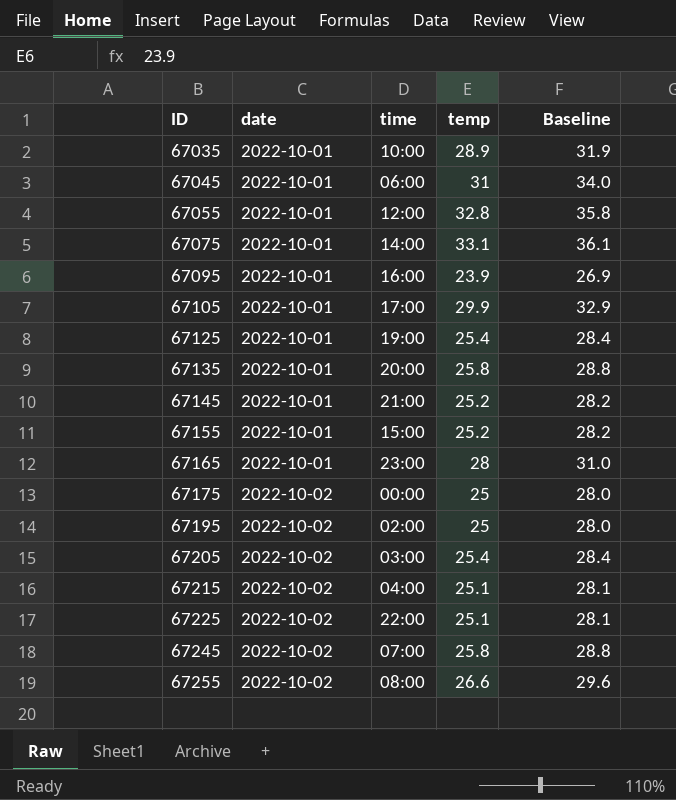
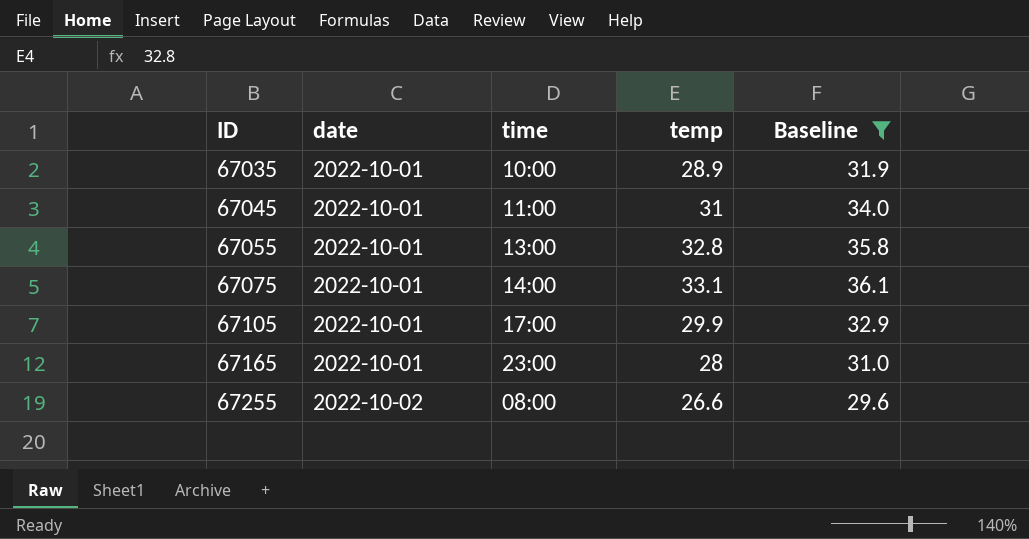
filter: none -> Baseline >= 29.6
67045 | time: 06:00 -> 11:00
67055 | time: 12:00 -> 13:00

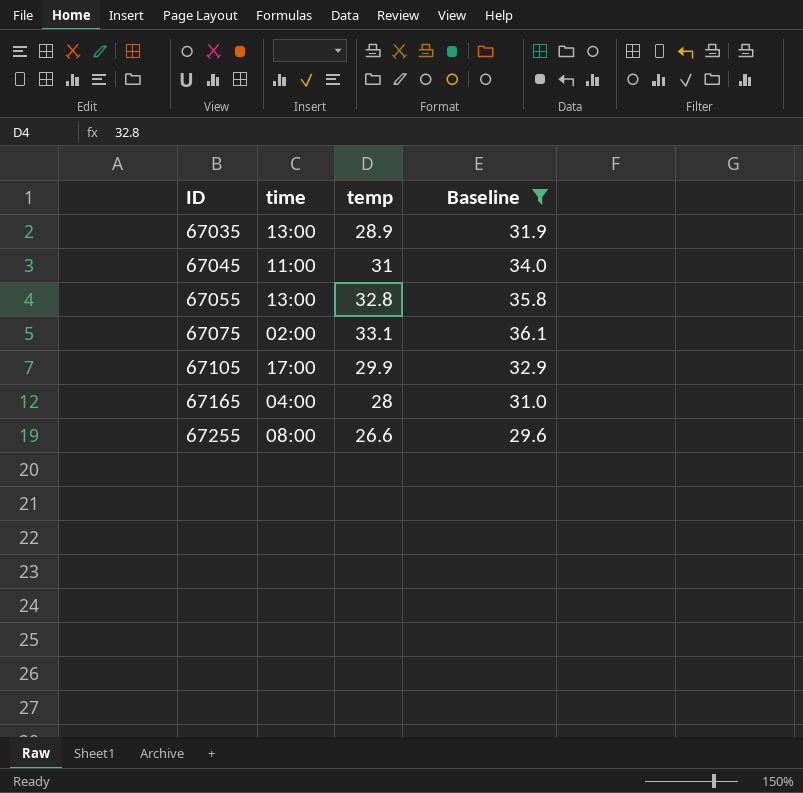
column date | position: 2 -> none
67035 | time: 10:00 -> 13:00
67075 | time: 14:00 -> 02:00
67165 | time: 23:00 -> 04:00

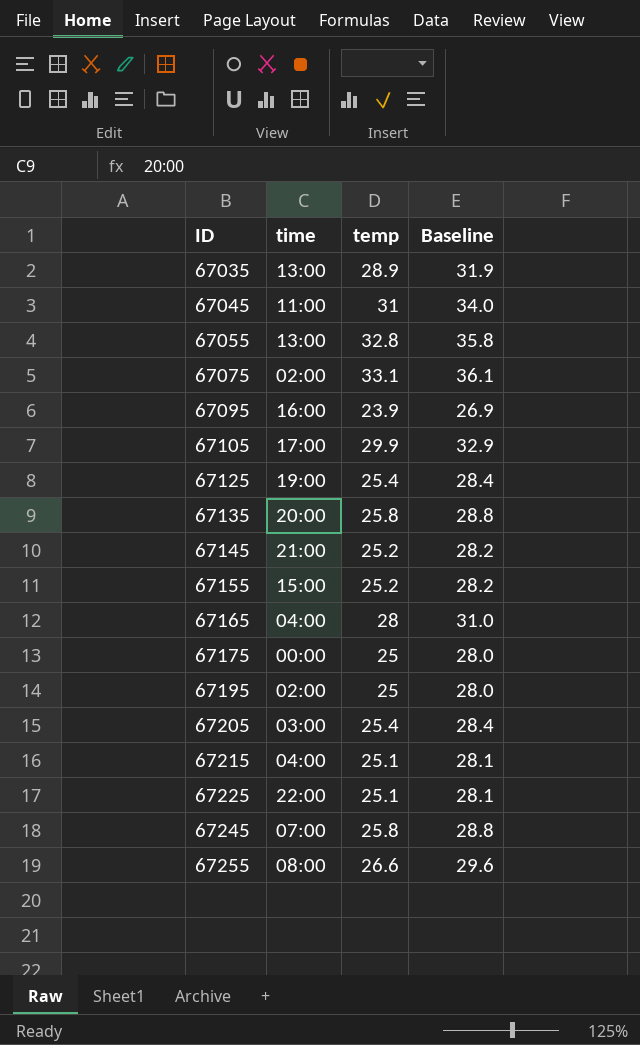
filter: Baseline >= 29.6 -> none

